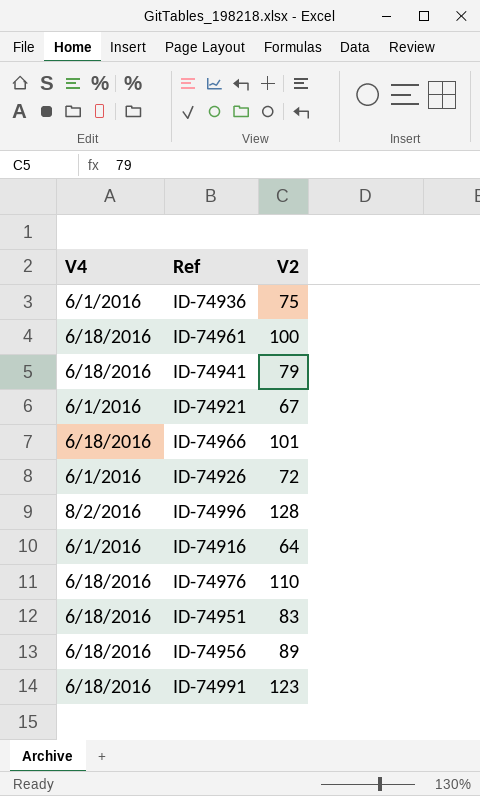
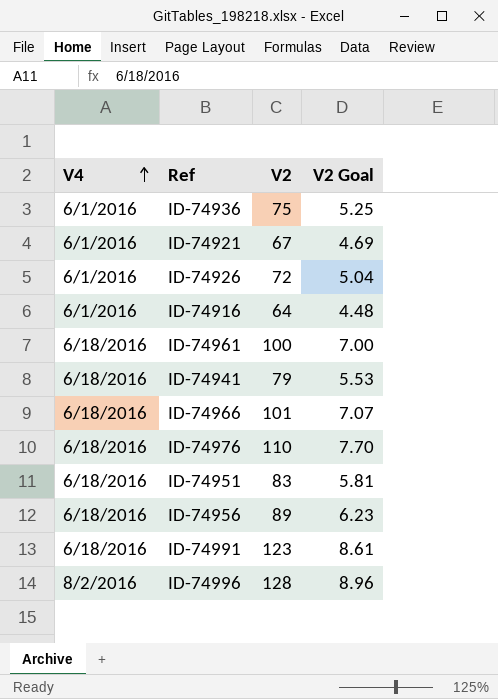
row order: none -> V4 ascending
column V2 Goal | formula: none -> [V2] * 0.07

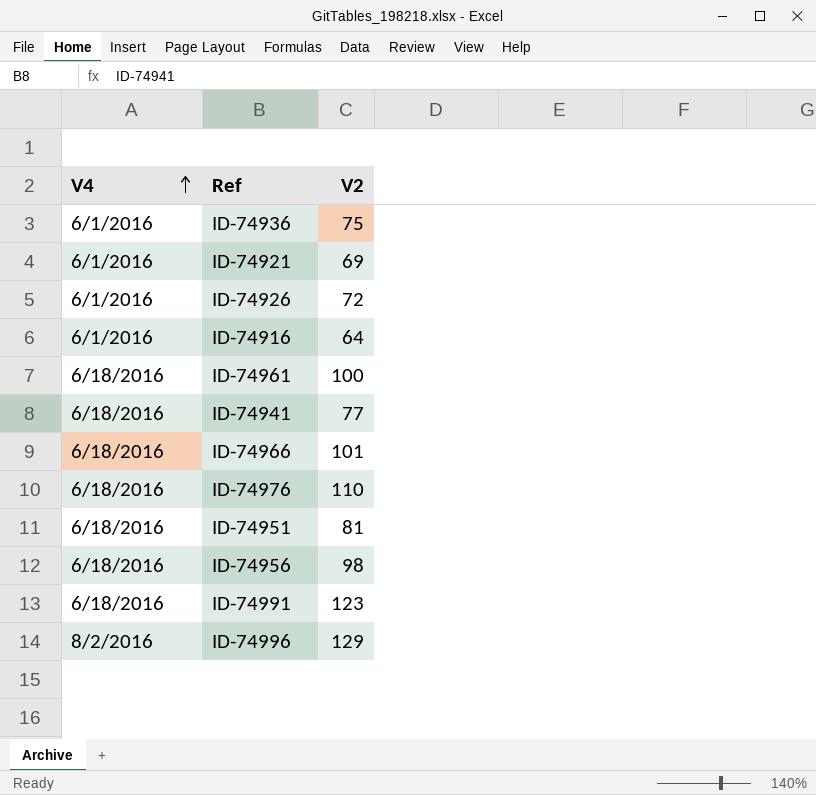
column V2 Goal | formula: [V2] * 0.07 -> none
ID-74921 | V2: 67 -> 69
ID-74941 | V2: 79 -> 77
ID-74951 | V2: 83 -> 81
ID-74956 | V2: 89 -> 98
ID-74996 | V2: 128 -> 129

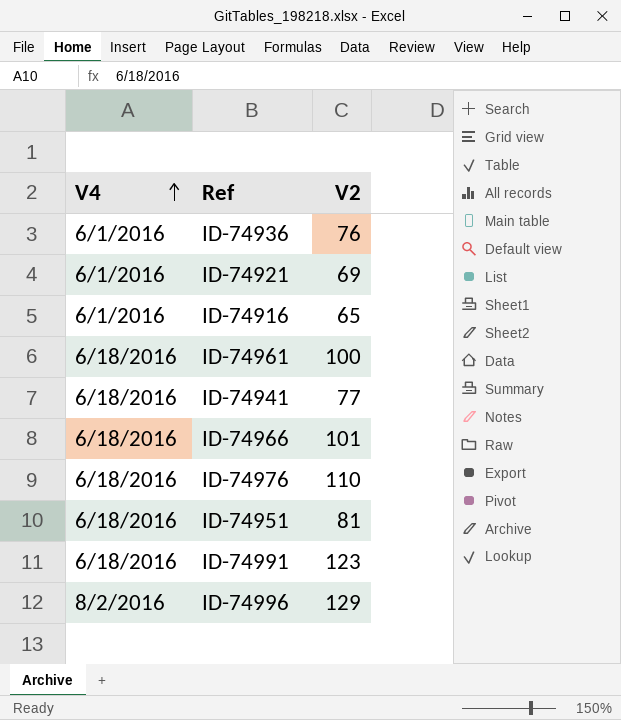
row ID-74926: 6/1/2016 | 72 -> none
row ID-74956: 6/18/2016 | 98 -> none
ID-74936 | V2: 75 -> 76
ID-74916 | V2: 64 -> 65

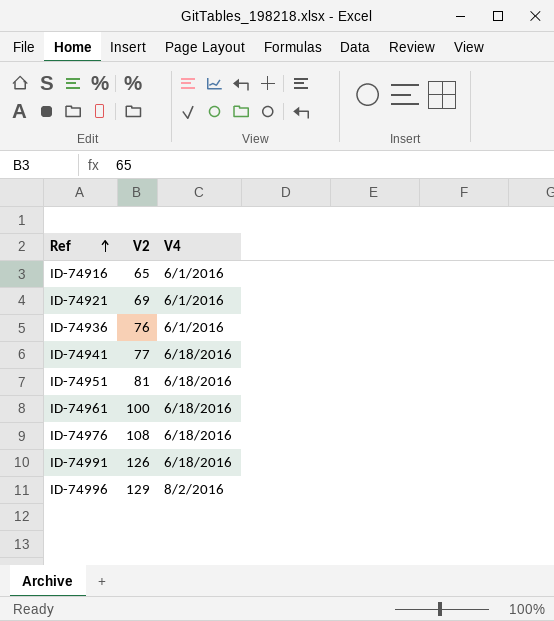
row order: V4 ascending -> Ref ascending
column V4 | position: 1 -> 3
row ID-74966: 6/18/2016 | 101 -> none
ID-74976 | V2: 110 -> 108
ID-74991 | V2: 123 -> 126

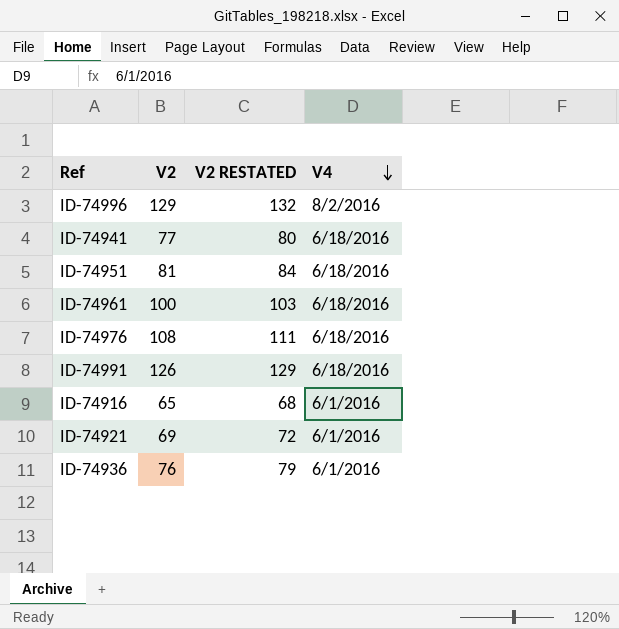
row order: Ref ascending -> V4 descending
column V2 RESTATED | formula: none -> [V2] + 3

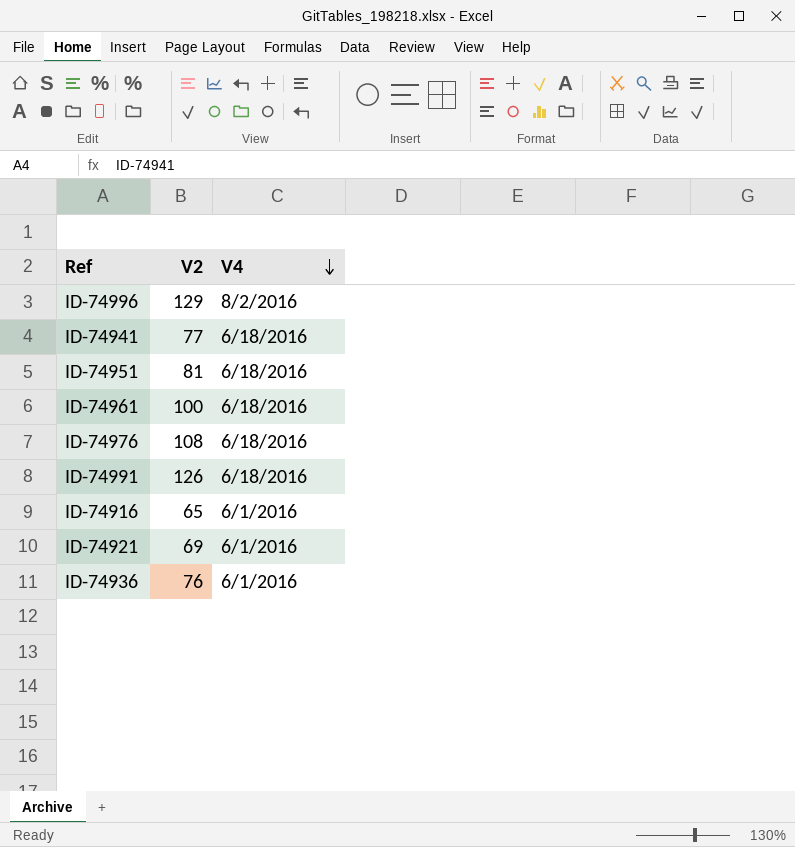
column V2 RESTATED | formula: [V2] + 3 -> none

